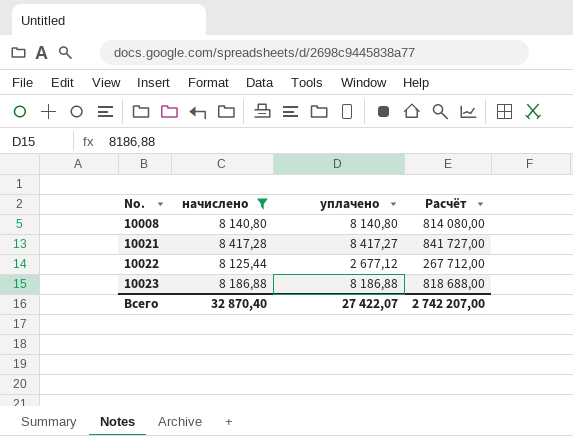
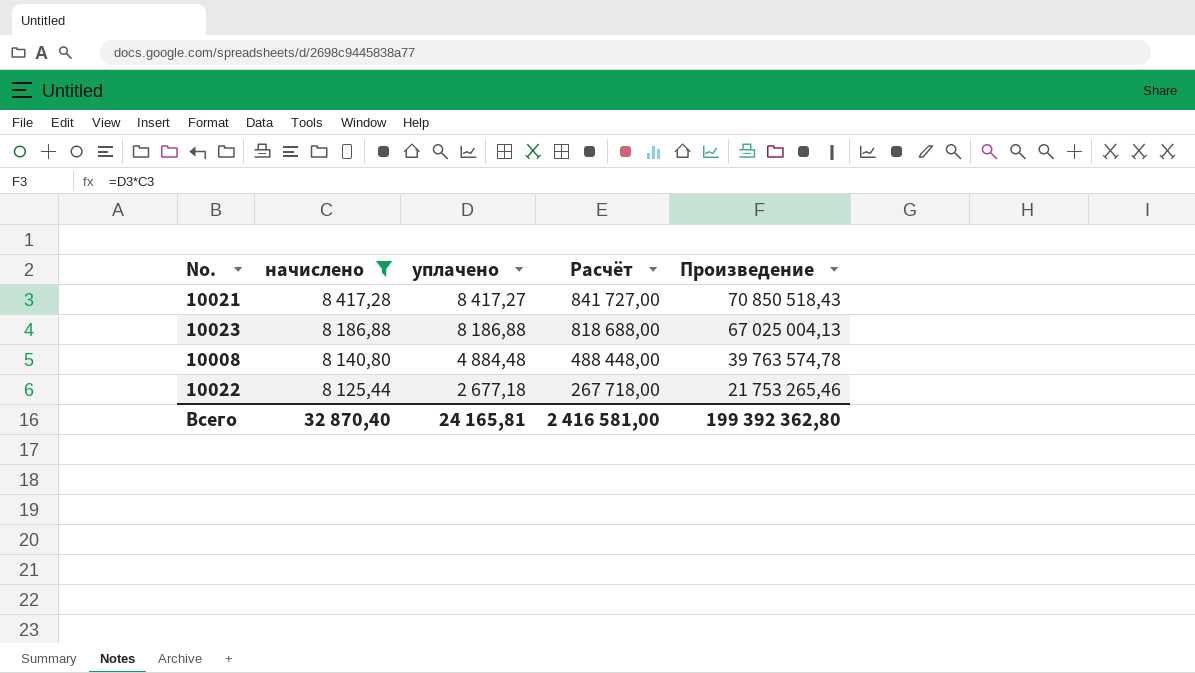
row order: No. ascending -> начислено descending
column Произведение | formula: none -> [начислено] * [уплачено]
10008 | уплачено: 8 140,80 -> 4 884,48
10008 | Расчёт: 814 080,00 -> 488 448,00
10022 | уплачено: 2 677,12 -> 2 677,18
10022 | Расчёт: 267 712,00 -> 267 718,00
Всего | уплачено: 27 422,07 -> 24 165,81
Всего | Расчёт: 2 742 207,00 -> 2 416 581,00

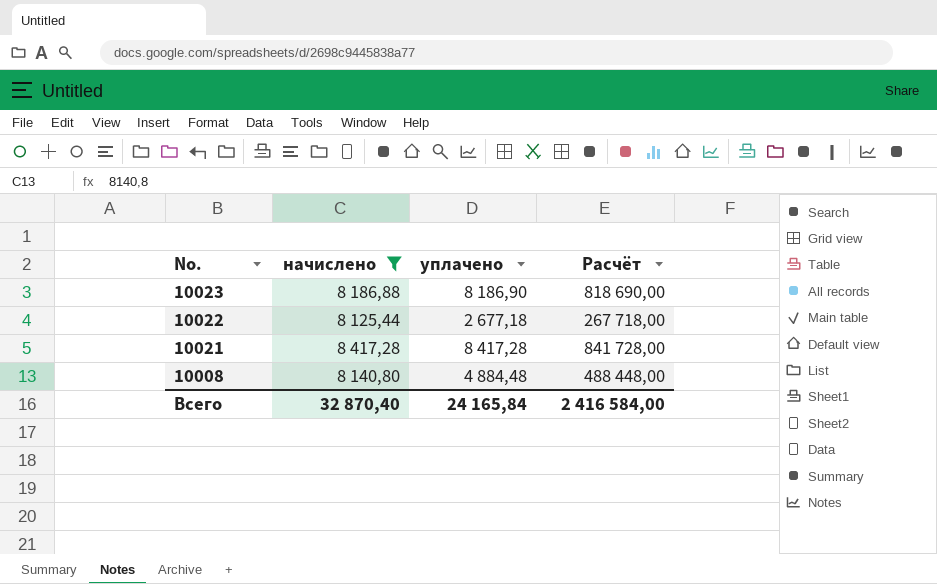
row order: начислено descending -> No. descending
column Произведение | formula: [начислено] * [уплачено] -> none
10023 | уплачено: 8 186,88 -> 8 186,90
10023 | Расчёт: 818 688,00 -> 818 690,00
10021 | уплачено: 8 417,27 -> 8 417,28
10021 | Расчёт: 841 727,00 -> 841 728,00
Всего | уплачено: 24 165,81 -> 24 165,84
Всего | Расчёт: 2 416 581,00 -> 2 416 584,00

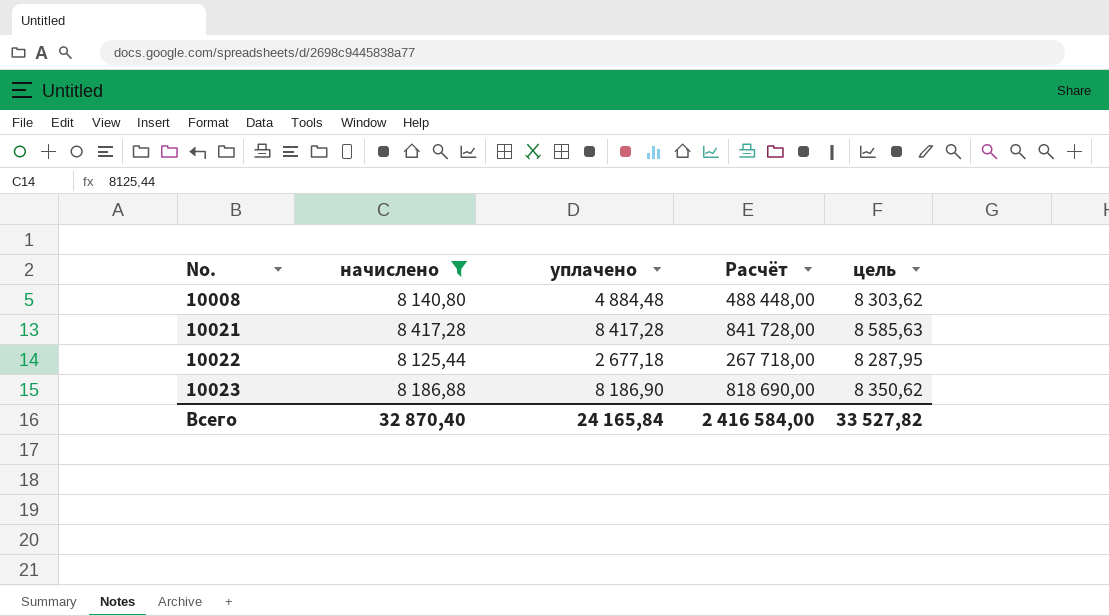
row order: No. descending -> No. ascending
column цель | formula: none -> [начислено] * 1,02

